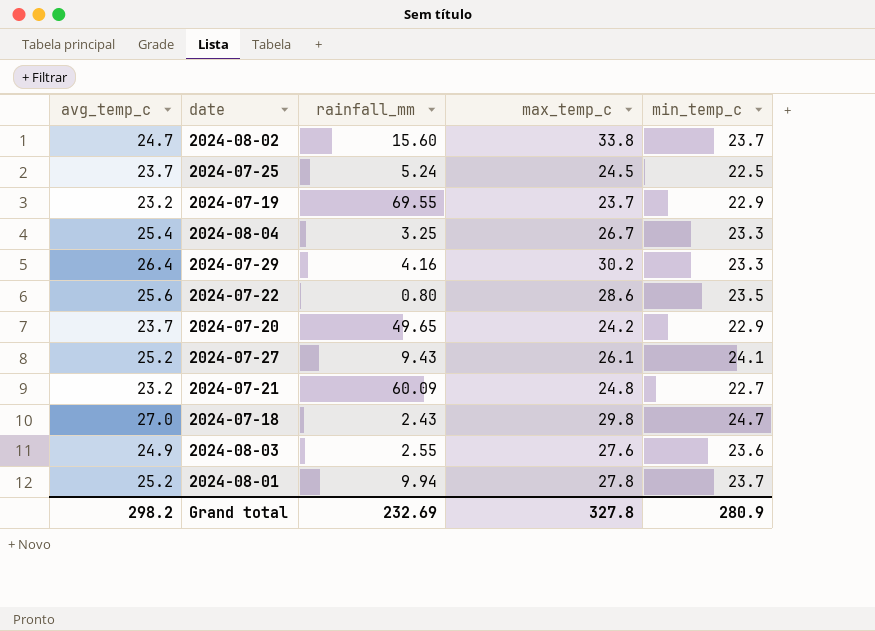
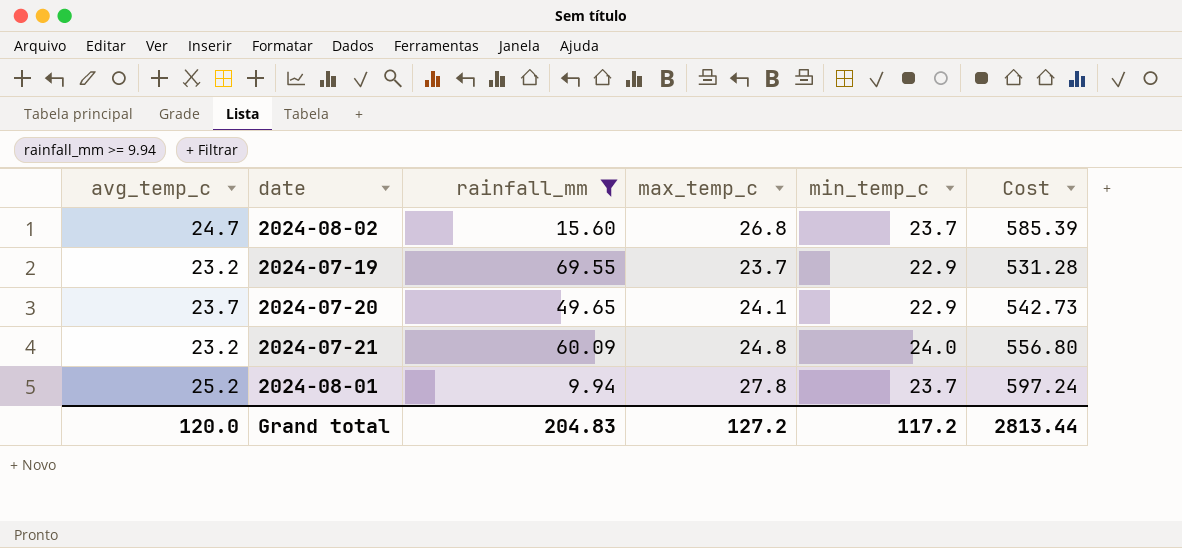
filter: none -> rainfall_mm >= 9.94
column Cost | formula: none -> [avg_temp_c] * [min_temp_c]
2024-08-02 | max_temp_c: 33.8 -> 26.8
2024-07-20 | max_temp_c: 24.2 -> 24.1
2024-07-21 | min_temp_c: 22.7 -> 24.0
Grand total | avg_temp_c: 298.2 -> 120.0
Grand total | rainfall_mm: 232.69 -> 204.83
Grand total | max_temp_c: 327.8 -> 127.2
Grand total | min_temp_c: 280.9 -> 117.2

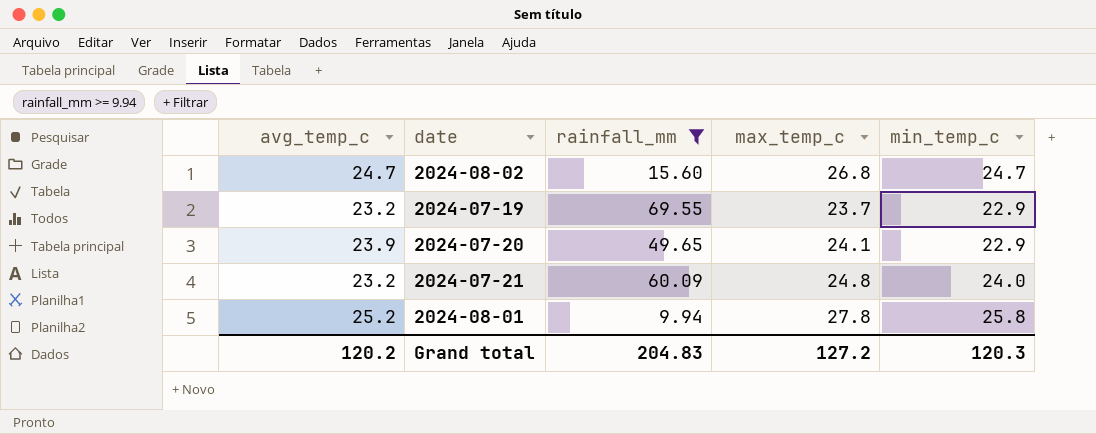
column Cost | formula: [avg_temp_c] * [min_temp_c] -> none
2024-08-02 | min_temp_c: 23.7 -> 24.7
2024-07-20 | avg_temp_c: 23.7 -> 23.9
2024-08-01 | min_temp_c: 23.7 -> 25.8
Grand total | avg_temp_c: 120.0 -> 120.2
Grand total | min_temp_c: 117.2 -> 120.3

